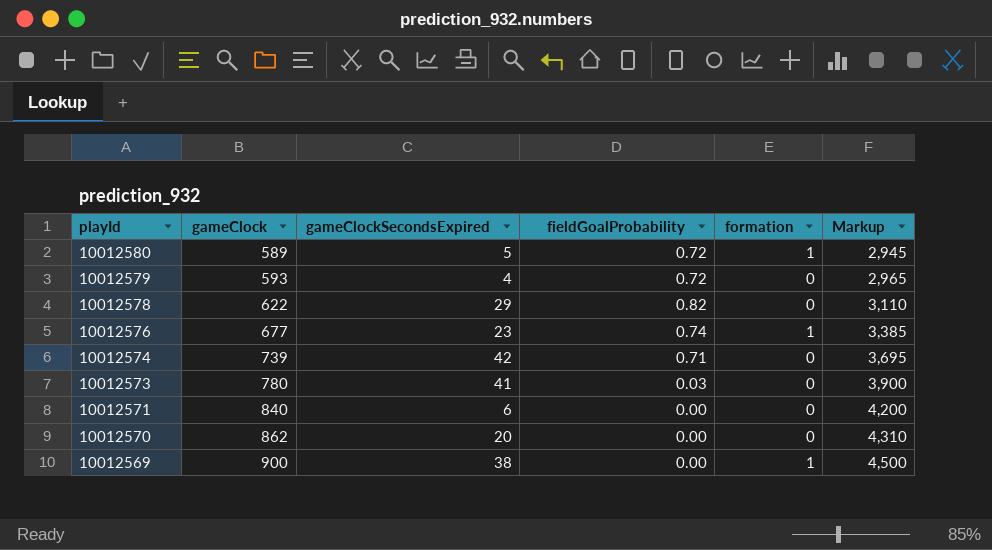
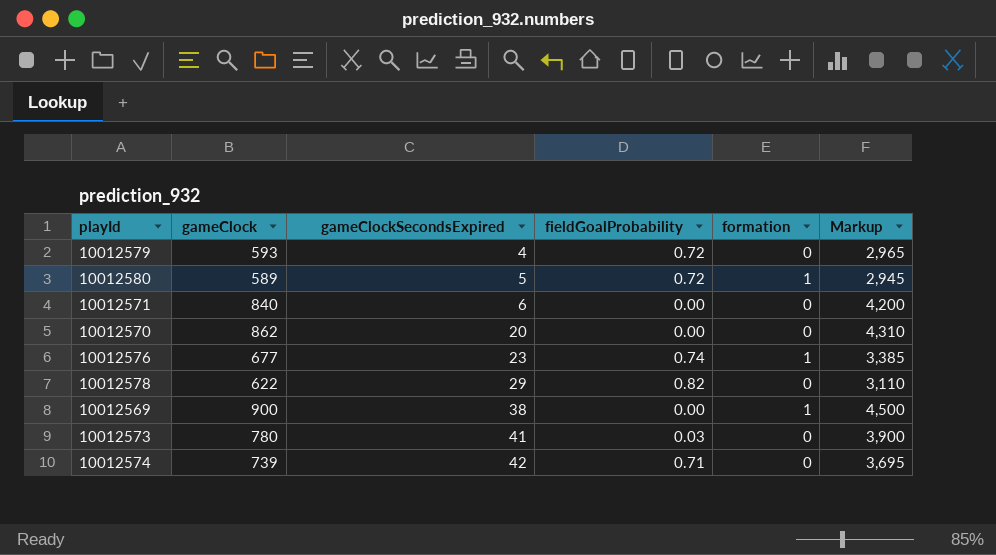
row order: playId descending -> gameClockSecondsExpired ascending

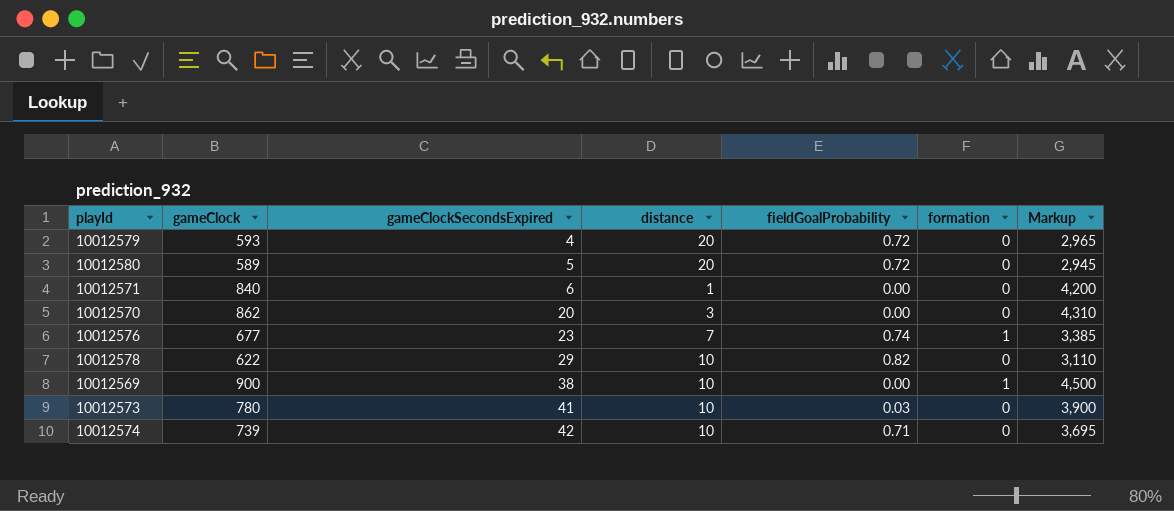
column distance | position: none -> 4
10012580 | formation: 1 -> 0

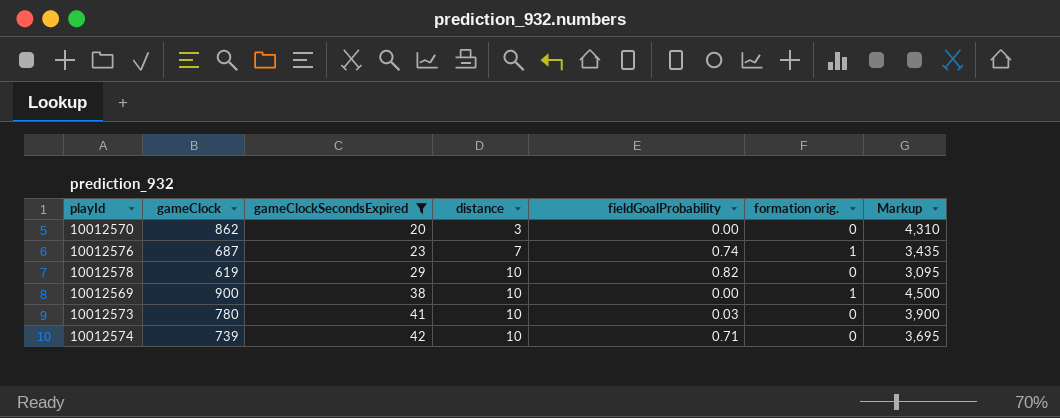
filter: none -> gameClockSecondsExpired >= 20
column name: formation -> formation orig.
10012576 | gameClock: 677 -> 687
10012576 | Markup: 3,385 -> 3,435
10012578 | gameClock: 622 -> 619
10012578 | Markup: 3,110 -> 3,095

